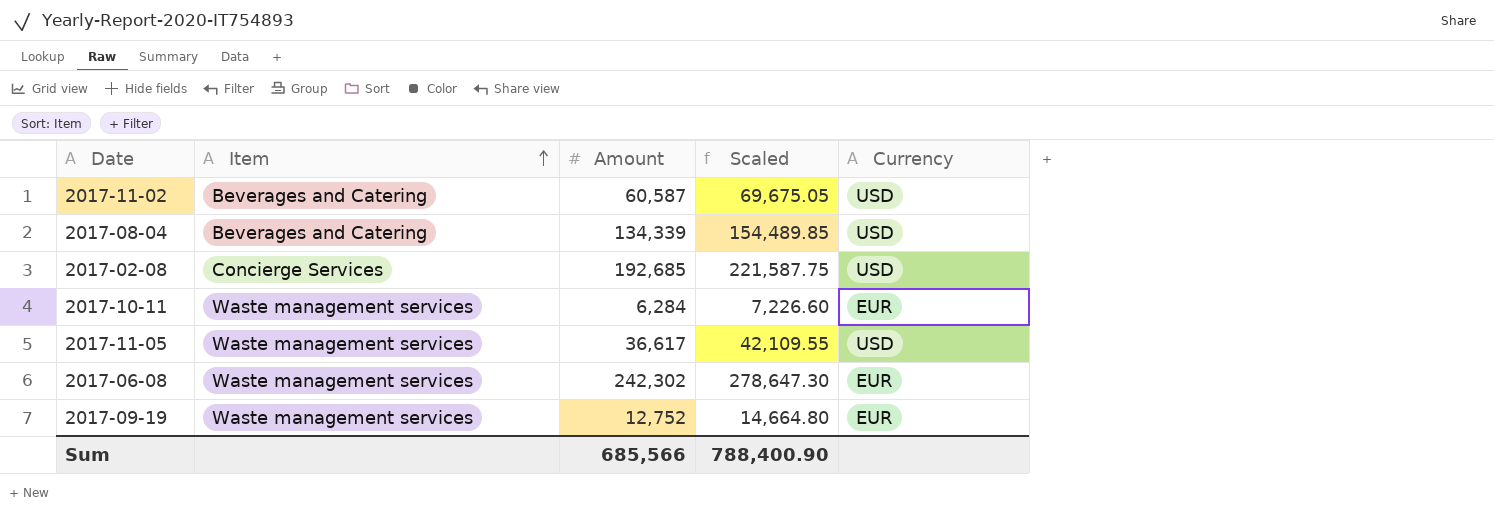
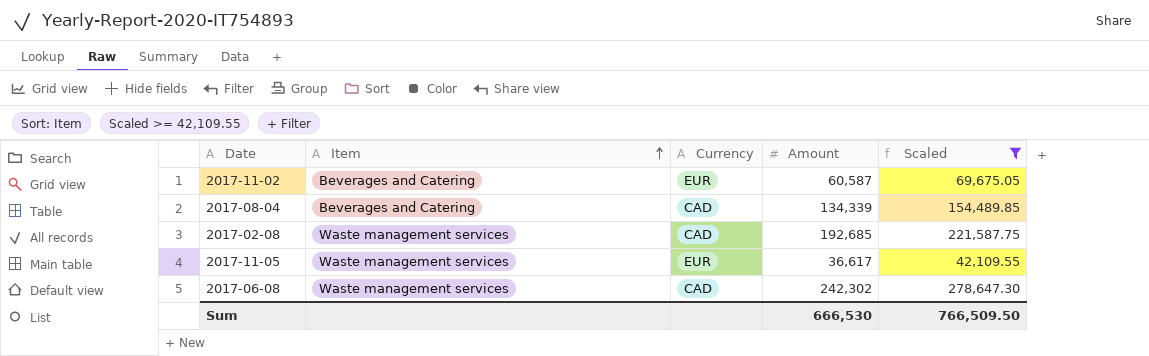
filter: none -> Scaled >= 42,109.55
column Currency | position: 5 -> 3
2017-11-02 | Currency: USD -> EUR
2017-08-04 | Currency: USD -> CAD
2017-02-08 | Item: Concierge Services -> Waste management services
2017-02-08 | Currency: USD -> CAD
2017-11-05 | Currency: USD -> EUR
2017-06-08 | Currency: EUR -> CAD
Sum | Amount: 685,566 -> 666,530
Sum | Scaled: 788,400.90 -> 766,509.50

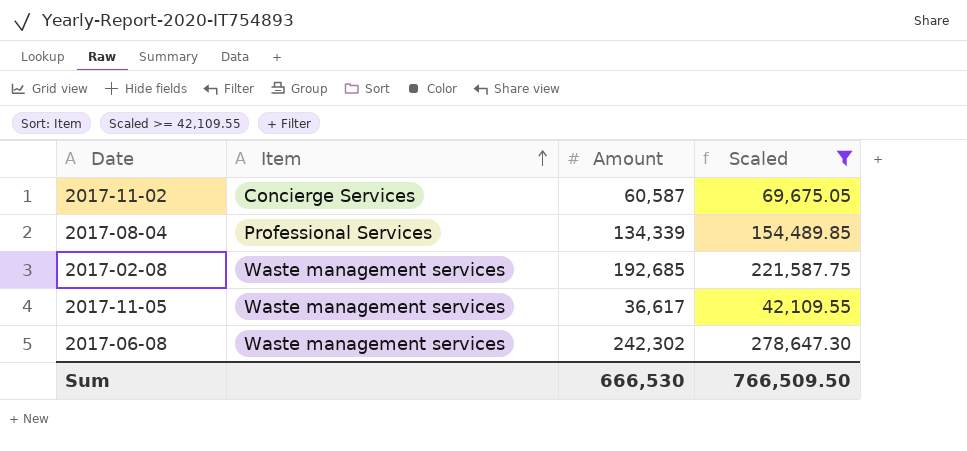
column Currency | position: 3 -> none
2017-11-02 | Item: Beverages and Catering -> Concierge Services
2017-08-04 | Item: Beverages and Catering -> Professional Services

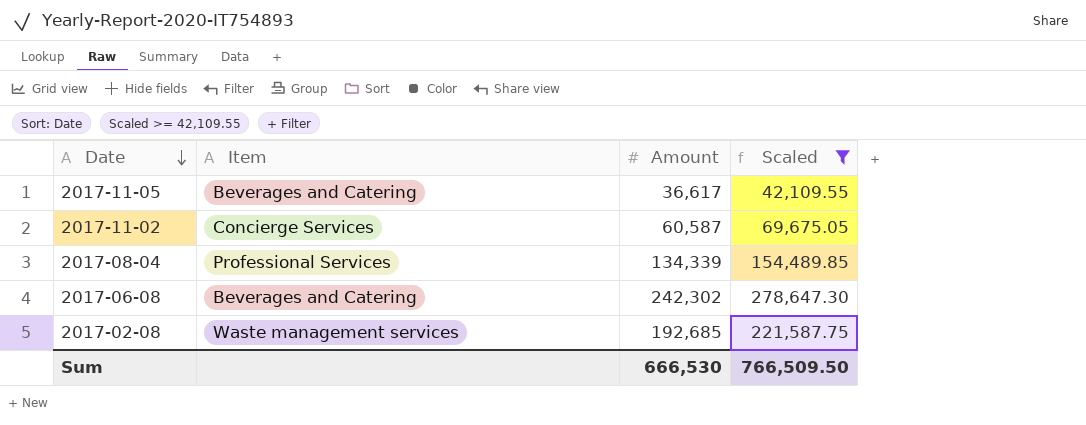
row order: Item ascending -> Date descending
2017-11-05 | Item: Waste management services -> Beverages and Catering
2017-06-08 | Item: Waste management services -> Beverages and Catering

